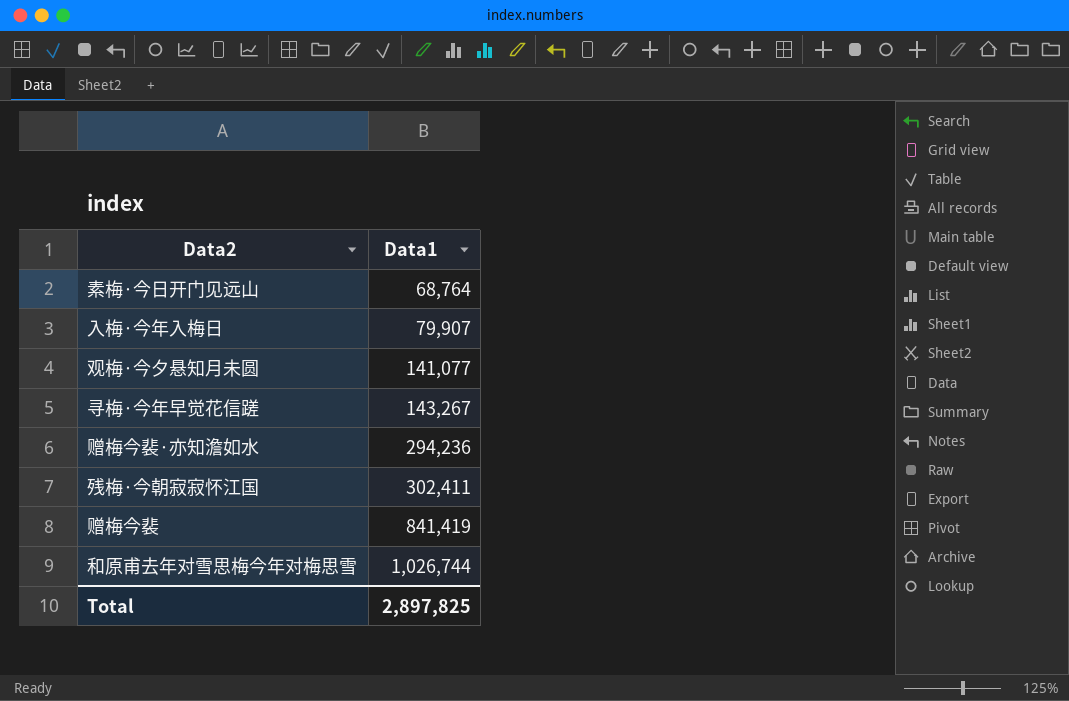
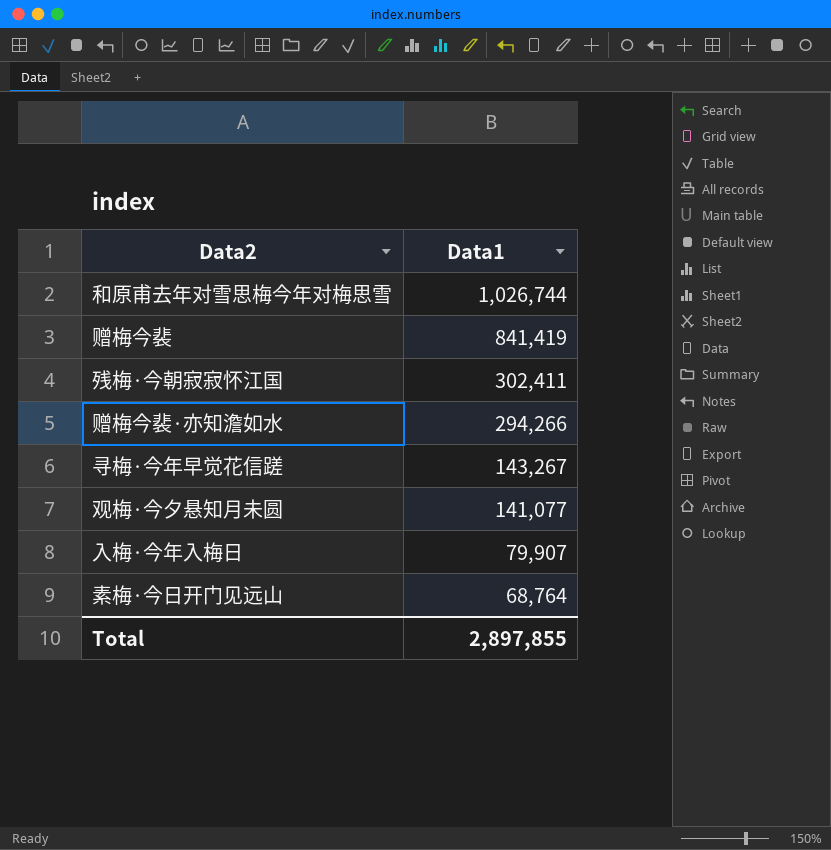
row order: Data1 ascending -> Data1 descending
赠梅今裴·亦知澹如水 | Data1: 294,236 -> 294,266
Total | Data1: 2,897,825 -> 2,897,855

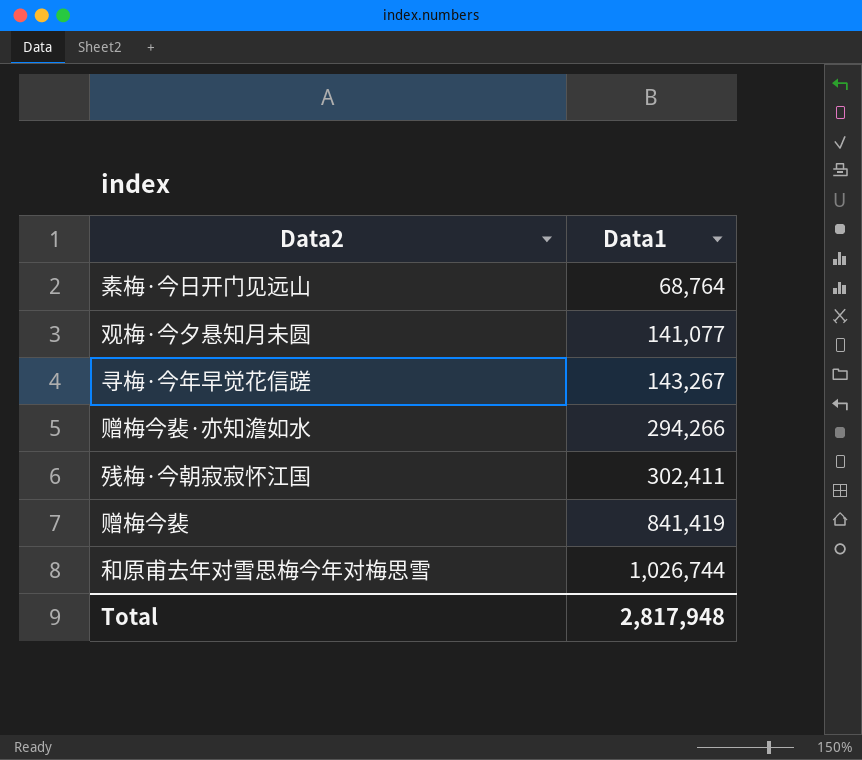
row order: Data1 descending -> Data1 ascending
row 入梅·今年入梅日: 79,907 -> none
Total | Data1: 2,897,855 -> 2,817,948

